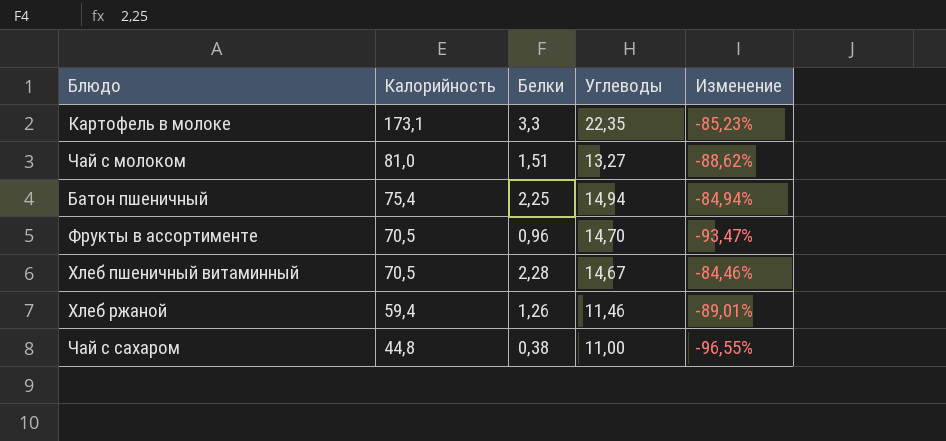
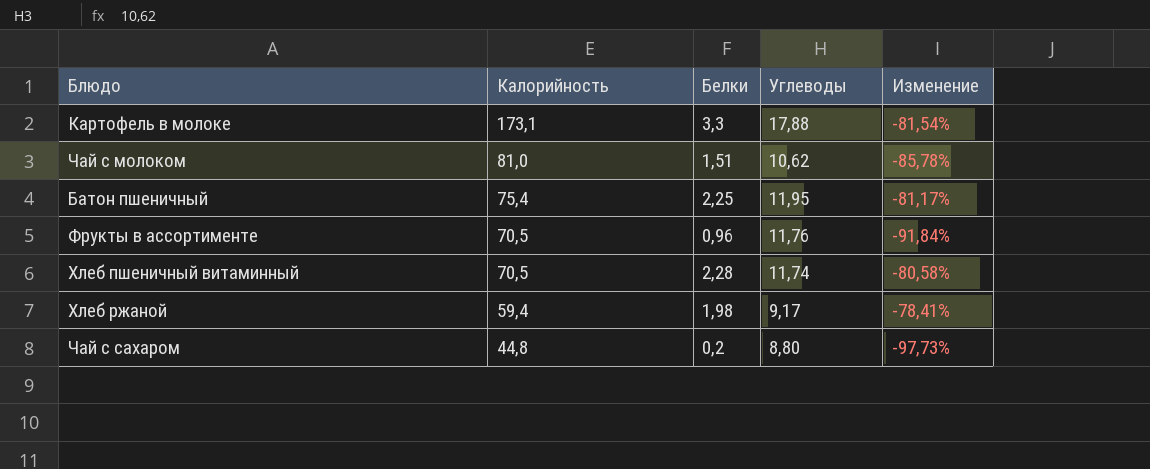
Картофель в молоке | Углеводы: 22,35 -> 17,88
Картофель в молоке | Изменение: -85,23% -> -81,54%
Чай с молоком | Углеводы: 13,27 -> 10,62
Чай с молоком | Изменение: -88,62% -> -85,78%
Батон пшеничный | Углеводы: 14,94 -> 11,95
Батон пшеничный | Изменение: -84,94% -> -81,17%
Фрукты в ассортименте | Углеводы: 14,70 -> 11,76
Фрукты в ассортименте | Изменение: -93,47% -> -91,84%
Хлеб пшеничный витаминный | Углеводы: 14,67 -> 11,74
Хлеб пшеничный витаминный | Изменение: -84,46% -> -80,58%
Хлеб ржаной | Белки: 1,26 -> 1,98
Хлеб ржаной | Углеводы: 11,46 -> 9,17
Хлеб ржаной | Изменение: -89,01% -> -78,41%
Чай с сахаром | Белки: 0,38 -> 0,2
Чай с сахаром | Углеводы: 11,00 -> 8,80
Чай с сахаром | Изменение: -96,55% -> -97,73%

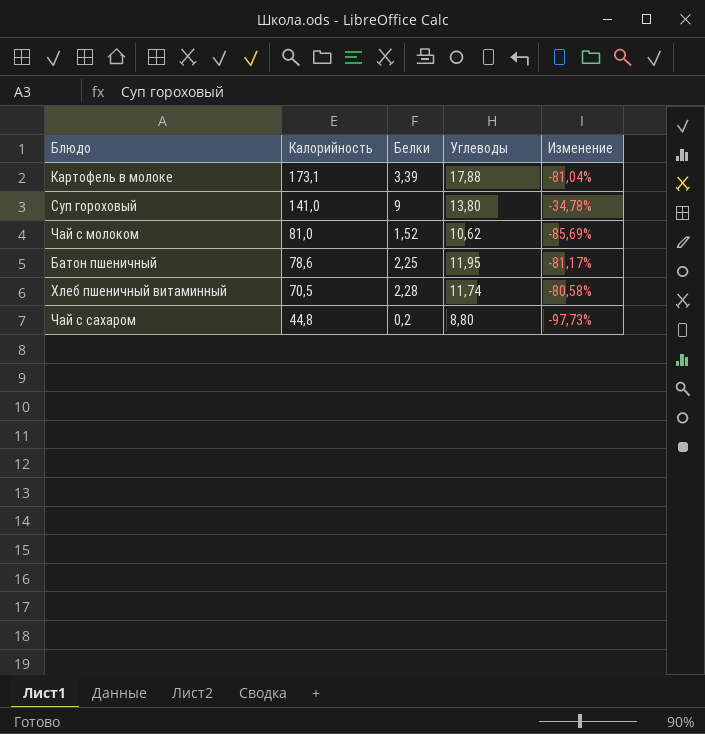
row Фрукты в ассортименте: 70,5 | 0,96 | 11,76 | -91,84% -> none
row Хлеб ржаной: 59,4 | 1,98 | 9,17 | -78,41% -> none
Картофель в молоке | Белки: 3,3 -> 3,39
Картофель в молоке | Изменение: -81,54% -> -81,04%
row Суп гороховый: none -> 141,0 | 9 | 13,80 | -34,78%
Чай с молоком | Белки: 1,51 -> 1,52
Чай с молоком | Изменение: -85,78% -> -85,69%
Батон пшеничный | Калорийность: 75,4 -> 78,6

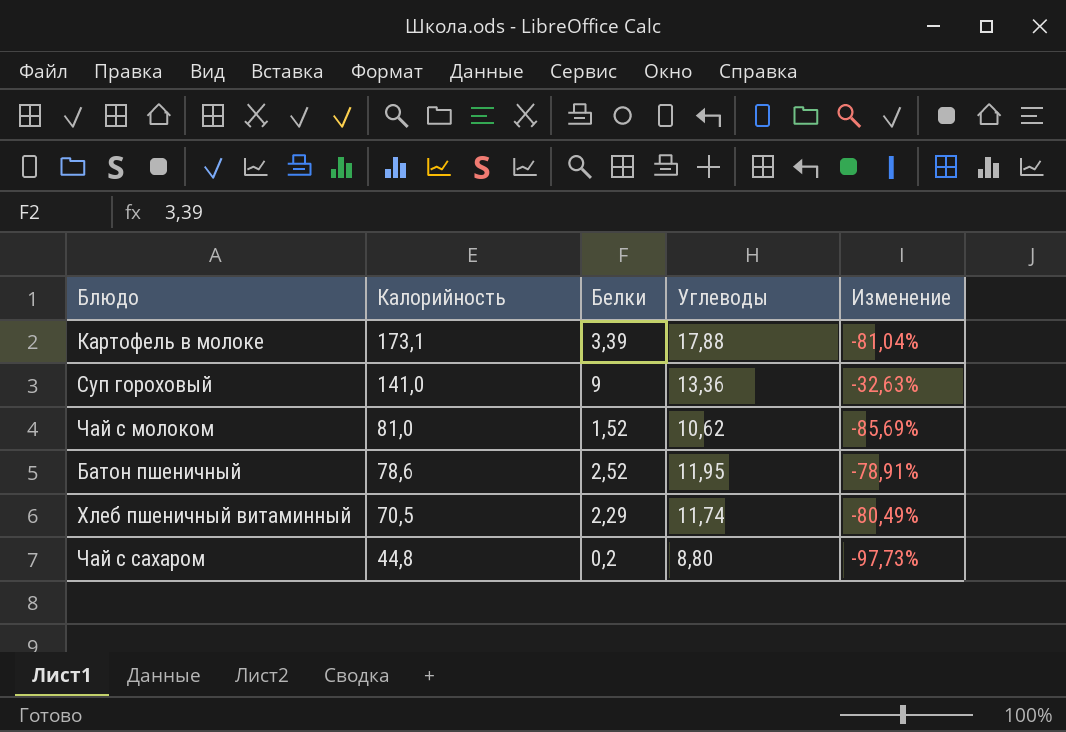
Суп гороховый | Углеводы: 13,80 -> 13,36
Суп гороховый | Изменение: -34,78% -> -32,63%
Батон пшеничный | Белки: 2,25 -> 2,52
Батон пшеничный | Изменение: -81,17% -> -78,91%
Хлеб пшеничный витаминный | Белки: 2,28 -> 2,29
Хлеб пшеничный витаминный | Изменение: -80,58% -> -80,49%

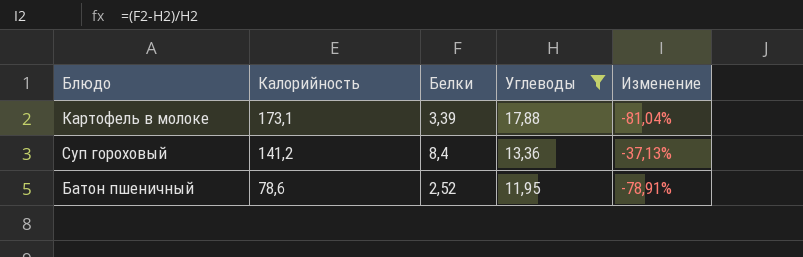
filter: none -> Углеводы >= 11,95
Суп гороховый | Калорийность: 141,0 -> 141,2
Суп гороховый | Белки: 9 -> 8,4
Суп гороховый | Изменение: -32,63% -> -37,13%

